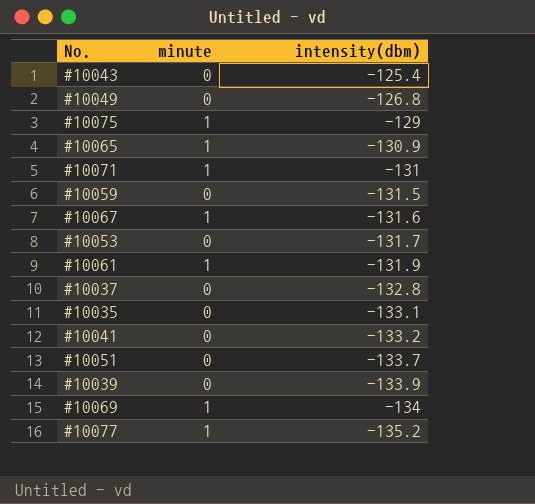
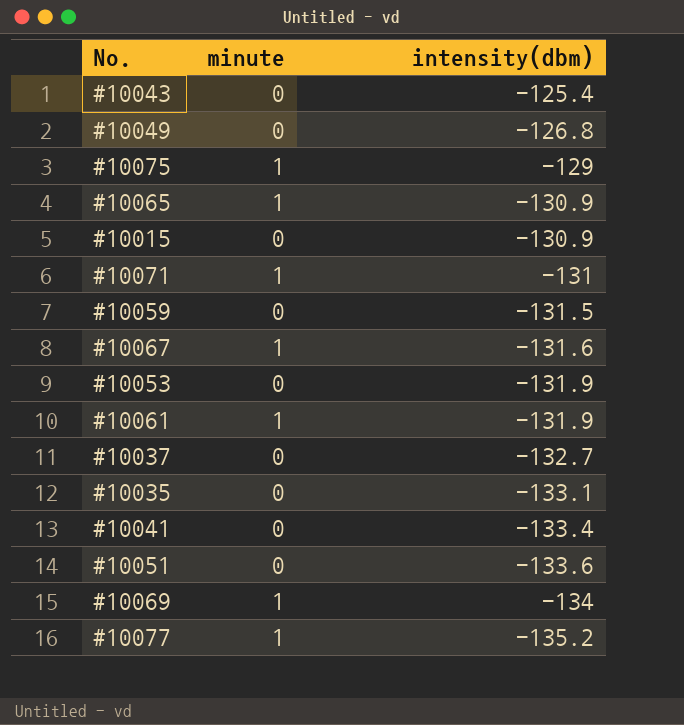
row #10039: 0 | -133.9 -> none
row #10015: none -> 0 | -130.9
#10053 | intensity(dbm): -131.7 -> -131.9
#10037 | intensity(dbm): -132.8 -> -132.7
#10041 | intensity(dbm): -133.2 -> -133.4
#10051 | intensity(dbm): -133.7 -> -133.6

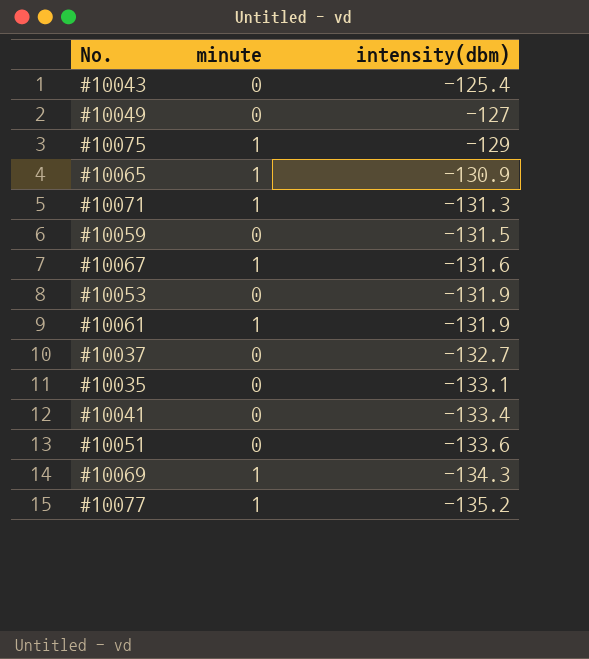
row #10015: 0 | -130.9 -> none
#10049 | intensity(dbm): -126.8 -> -127
#10071 | intensity(dbm): -131 -> -131.3
#10069 | intensity(dbm): -134 -> -134.3

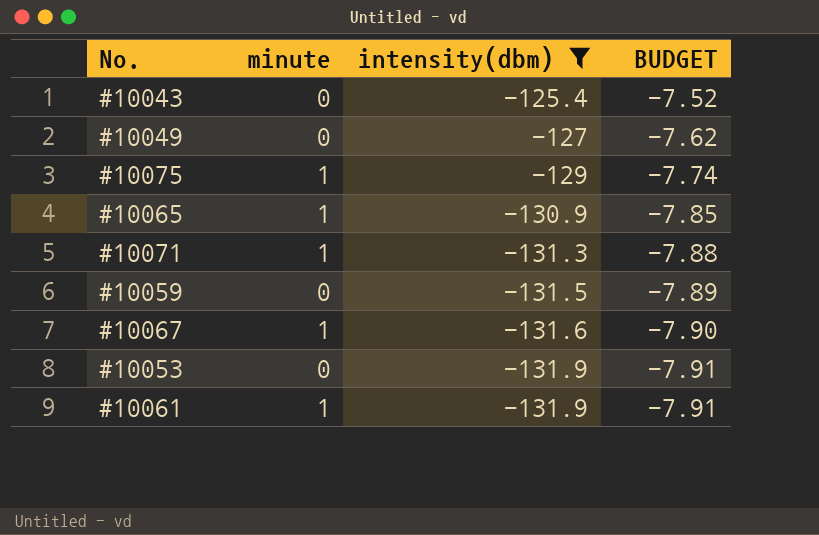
filter: none -> intensity(dbm) >= -131.9
column BUDGET | formula: none -> [intensity(dbm)] * 0.06

